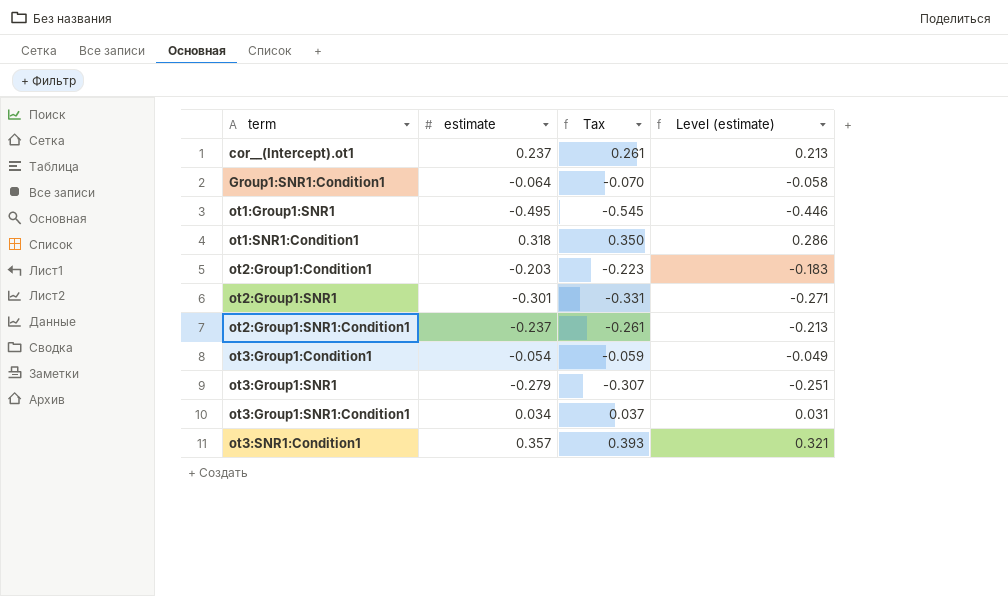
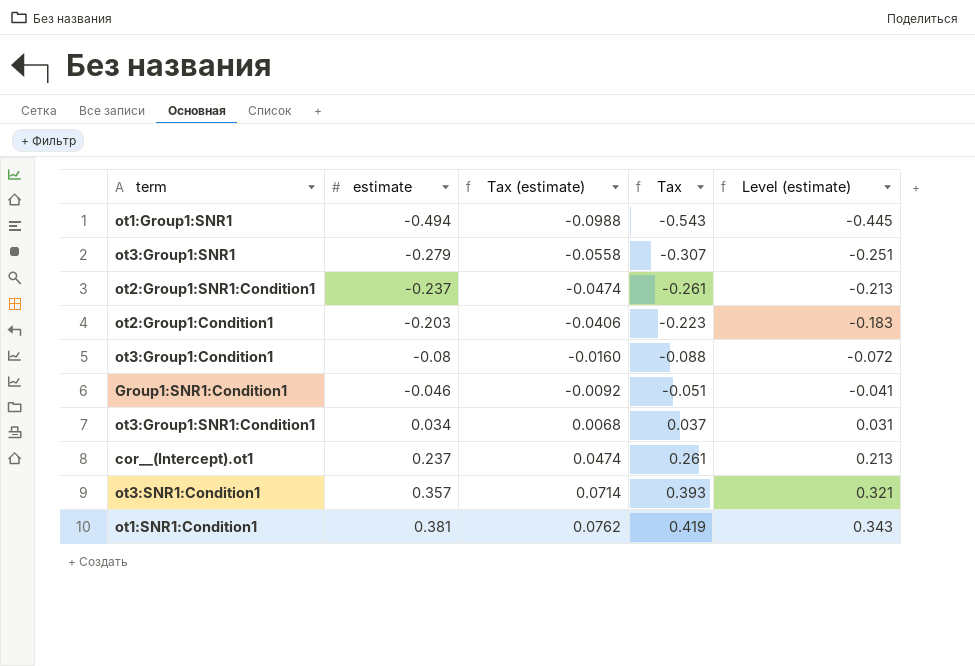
row order: term ascending -> estimate ascending
column Tax (estimate) | formula: none -> [estimate] * 0.2
row ot2:Group1:SNR1: -0.301 | -0.331 | -0.271 -> none
ot1:Group1:SNR1 | estimate: -0.495 -> -0.494
ot1:Group1:SNR1 | Tax: -0.545 -> -0.543
ot1:Group1:SNR1 | Level (estimate): -0.446 -> -0.445
ot3:Group1:Condition1 | estimate: -0.054 -> -0.08
ot3:Group1:Condition1 | Tax: -0.059 -> -0.088
ot3:Group1:Condition1 | Level (estimate): -0.049 -> -0.072
Group1:SNR1:Condition1 | estimate: -0.064 -> -0.046
Group1:SNR1:Condition1 | Tax: -0.070 -> -0.051
Group1:SNR1:Condition1 | Level (estimate): -0.058 -> -0.041
ot1:SNR1:Condition1 | estimate: 0.318 -> 0.381
ot1:SNR1:Condition1 | Tax: 0.350 -> 0.419
ot1:SNR1:Condition1 | Level (estimate): 0.286 -> 0.343

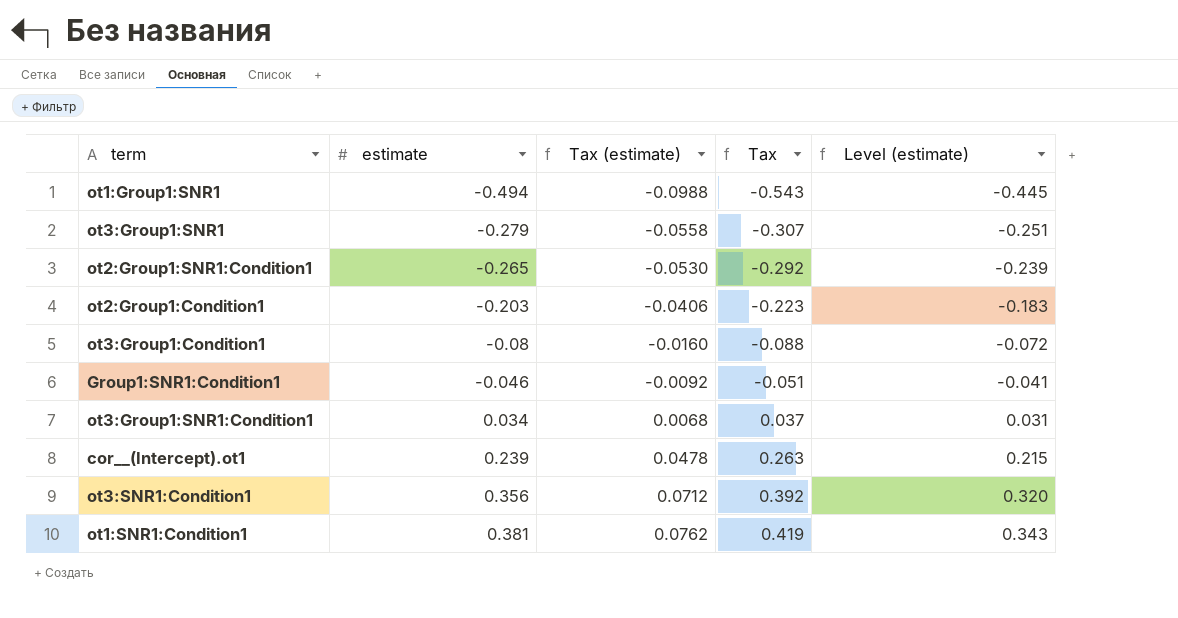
ot2:Group1:SNR1:Condition1 | estimate: -0.237 -> -0.265
ot2:Group1:SNR1:Condition1 | Tax (estimate): -0.0474 -> -0.0530
ot2:Group1:SNR1:Condition1 | Tax: -0.261 -> -0.292
ot2:Group1:SNR1:Condition1 | Level (estimate): -0.213 -> -0.239
cor__(Intercept).ot1 | estimate: 0.237 -> 0.239
cor__(Intercept).ot1 | Tax (estimate): 0.0474 -> 0.0478
cor__(Intercept).ot1 | Tax: 0.261 -> 0.263
cor__(Intercept).ot1 | Level (estimate): 0.213 -> 0.215
ot3:SNR1:Condition1 | estimate: 0.357 -> 0.356
ot3:SNR1:Condition1 | Tax (estimate): 0.0714 -> 0.0712
ot3:SNR1:Condition1 | Tax: 0.393 -> 0.392
ot3:SNR1:Condition1 | Level (estimate): 0.321 -> 0.320

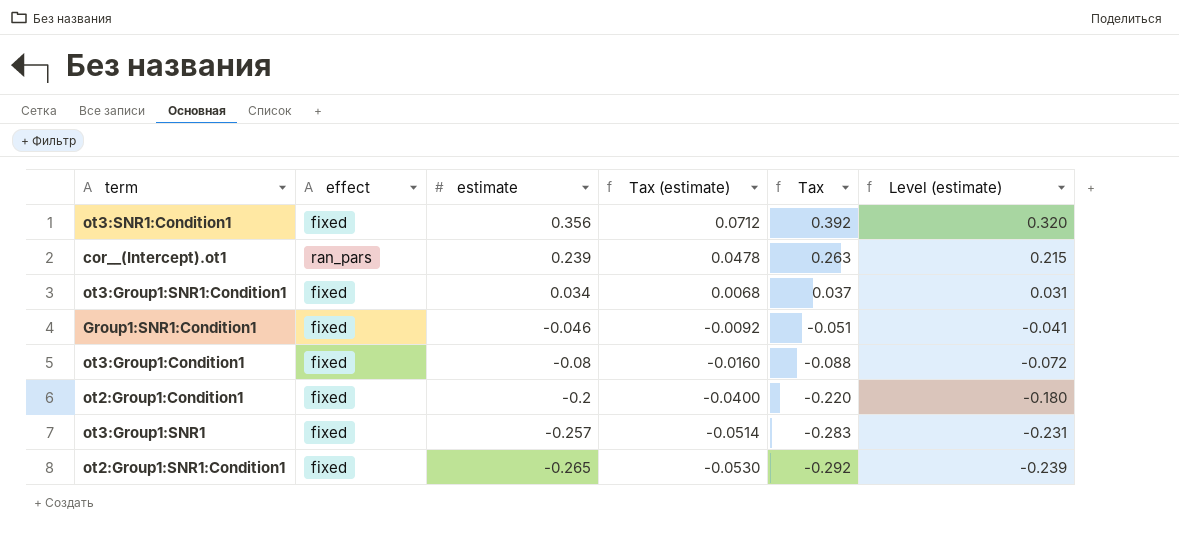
row order: estimate ascending -> estimate descending
column effect | position: none -> 2
row ot1:Group1:SNR1: -0.494 | -0.0988 | -0.543 | -0.445 -> none
row ot1:SNR1:Condition1: 0.381 | 0.0762 | 0.419 | 0.343 -> none
ot2:Group1:Condition1 | estimate: -0.203 -> -0.2
ot2:Group1:Condition1 | Tax (estimate): -0.0406 -> -0.0400
ot2:Group1:Condition1 | Tax: -0.223 -> -0.220
ot2:Group1:Condition1 | Level (estimate): -0.183 -> -0.180
ot3:Group1:SNR1 | estimate: -0.279 -> -0.257
ot3:Group1:SNR1 | Tax (estimate): -0.0558 -> -0.0514
ot3:Group1:SNR1 | Tax: -0.307 -> -0.283
ot3:Group1:SNR1 | Level (estimate): -0.251 -> -0.231

